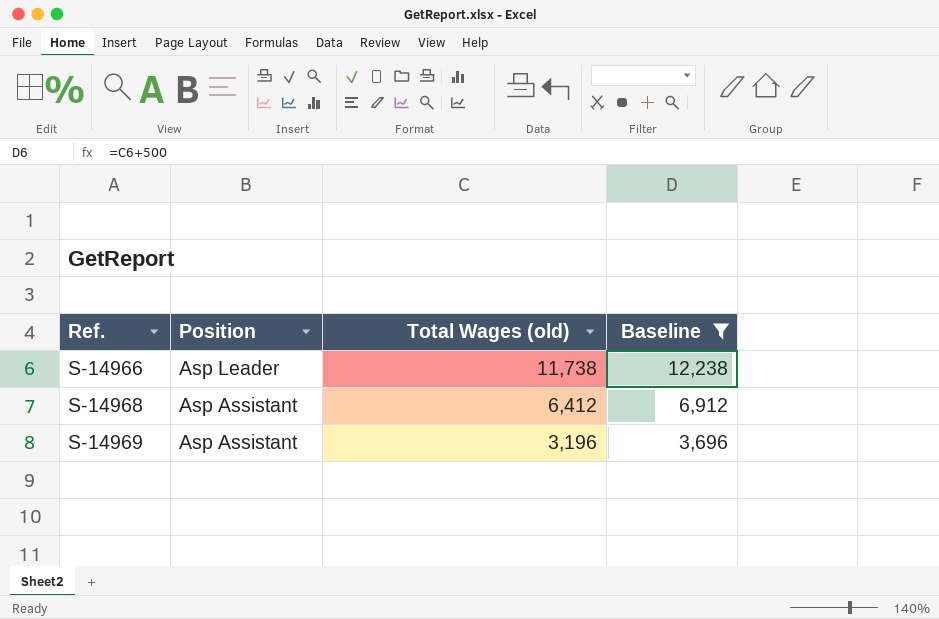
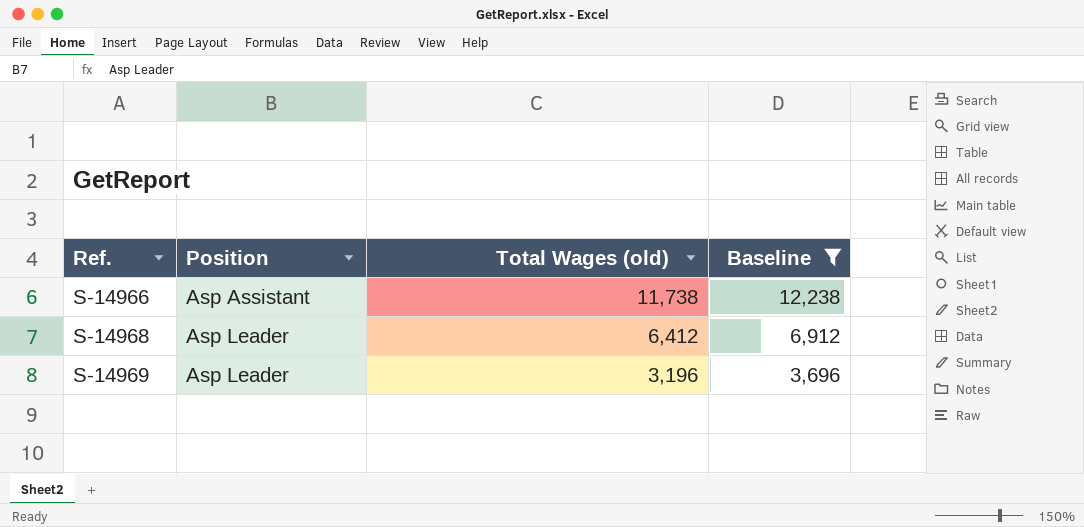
S-14966 | Position: Asp Leader -> Asp Assistant
S-14968 | Position: Asp Assistant -> Asp Leader
S-14969 | Position: Asp Assistant -> Asp Leader

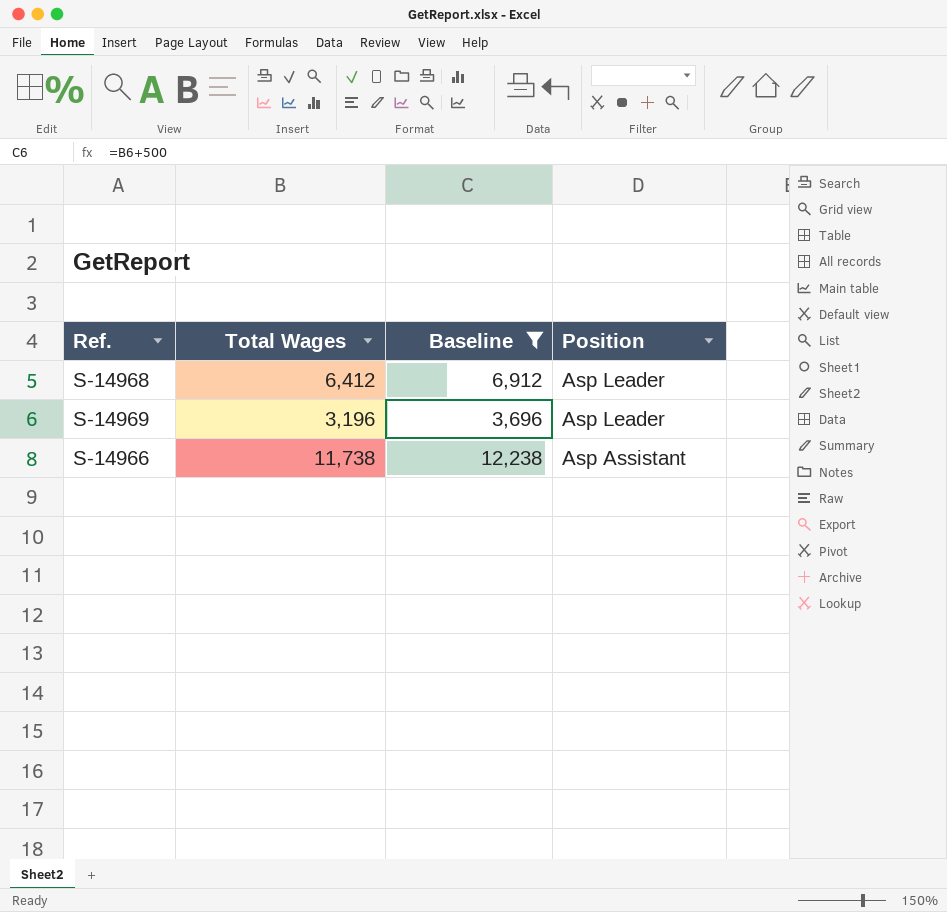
row order: Ref. ascending -> Position descending
column name: Total Wages (old) -> Total Wages
column Position | position: 2 -> 4

